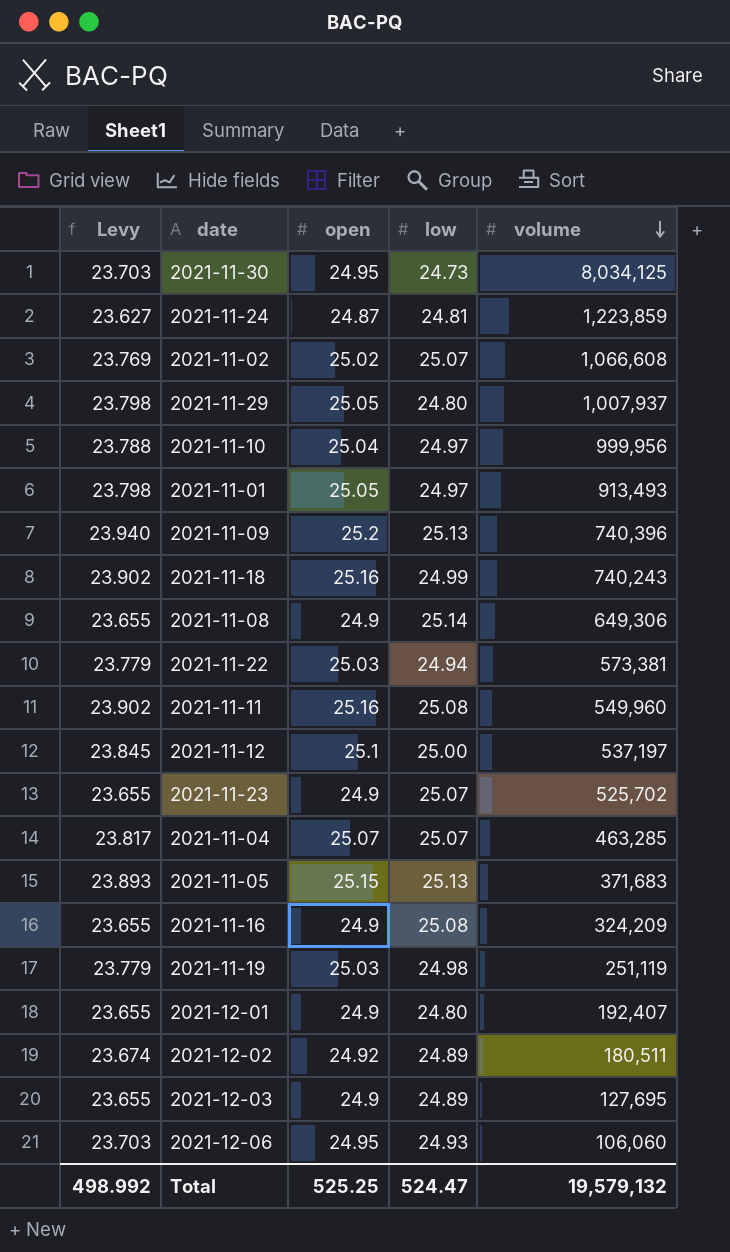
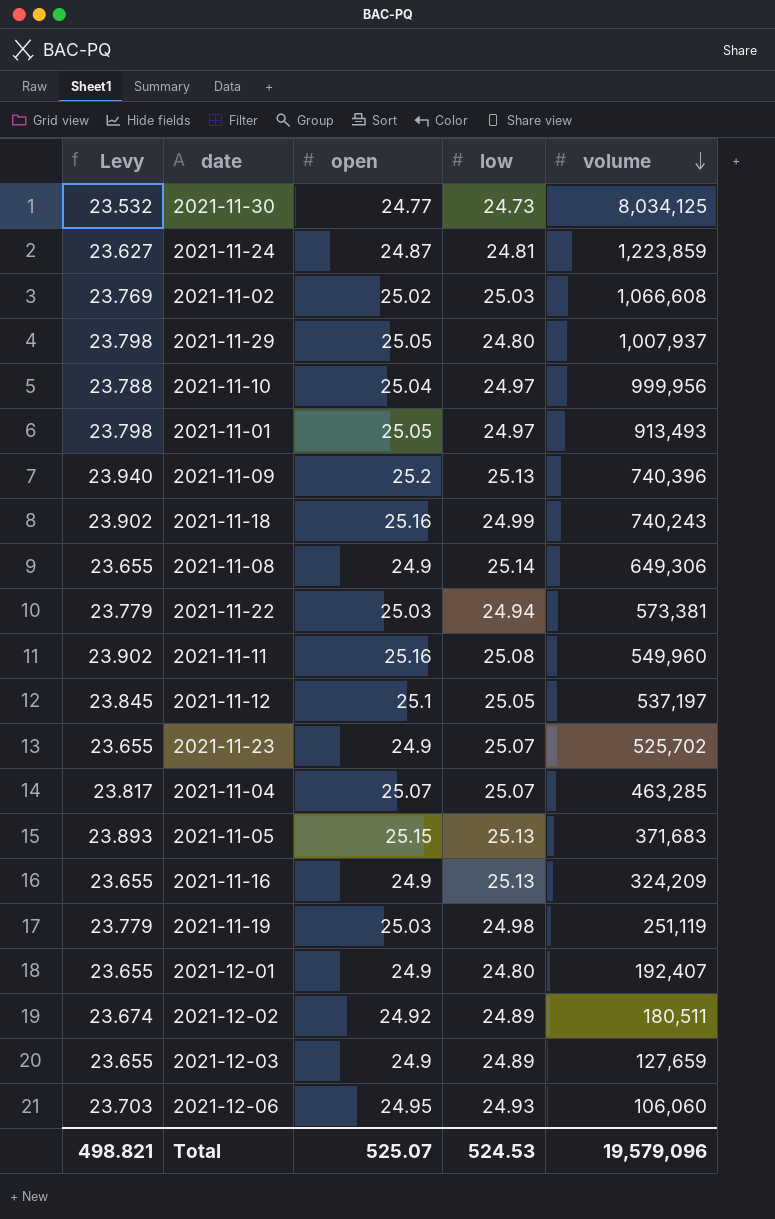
2021-11-30 | Levy: 23.703 -> 23.532
2021-11-30 | open: 24.95 -> 24.77
2021-11-02 | low: 25.07 -> 25.03
2021-11-12 | low: 25.00 -> 25.05
2021-11-16 | low: 25.08 -> 25.13
2021-12-03 | volume: 127,695 -> 127,659
Total | Levy: 498.992 -> 498.821
Total | open: 525.25 -> 525.07
Total | low: 524.47 -> 524.53
Total | volume: 19,579,132 -> 19,579,096

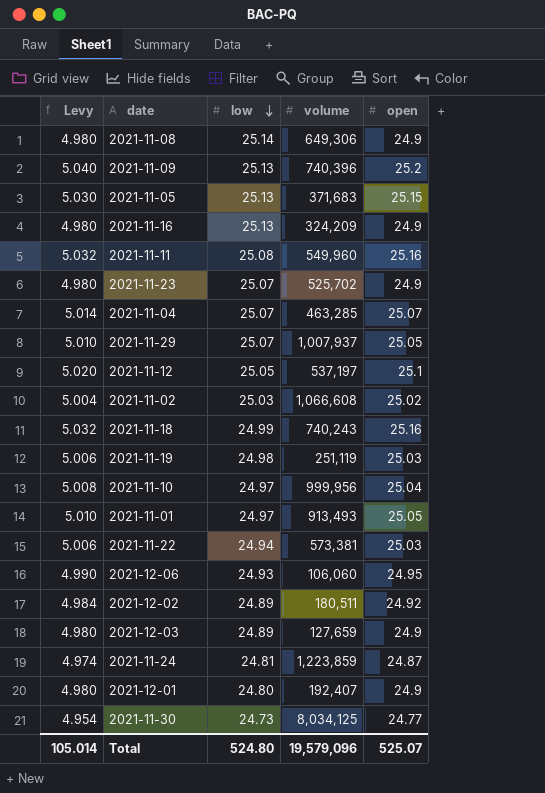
row order: volume descending -> low descending
column Levy | formula: [open] * 0.95 -> [open] * 0.2
column open | position: 3 -> 5
2021-11-29 | low: 24.80 -> 25.07
Total | Levy: 498.821 -> 105.014
Total | low: 524.53 -> 524.80

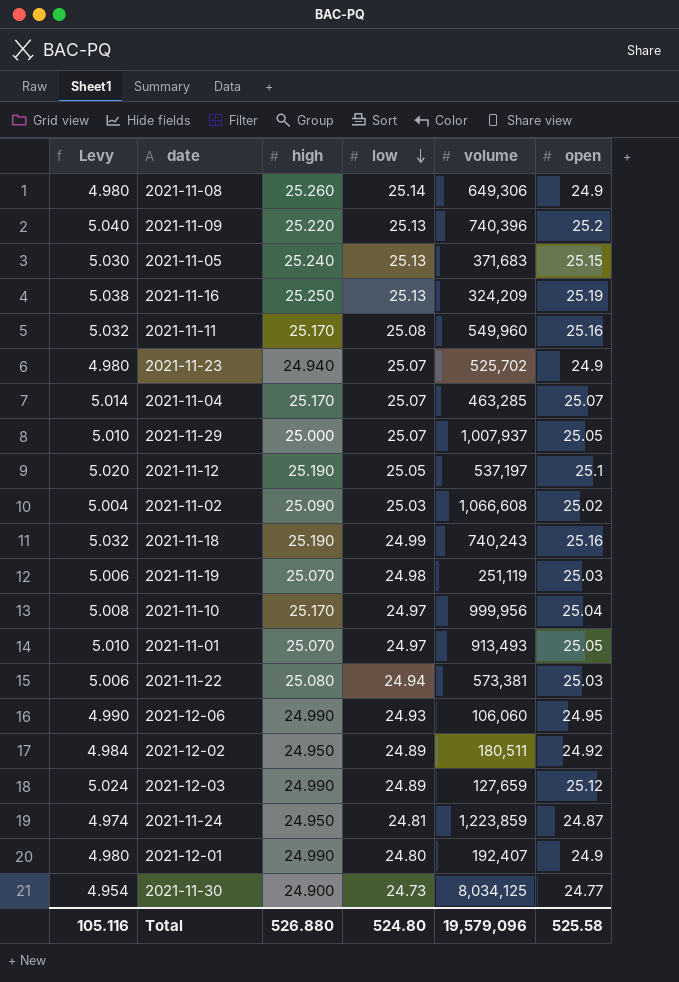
column high | position: none -> 3
2021-11-16 | Levy: 4.980 -> 5.038
2021-11-16 | open: 24.9 -> 25.19
2021-12-03 | Levy: 4.980 -> 5.024
2021-12-03 | open: 24.9 -> 25.12
Total | Levy: 105.014 -> 105.116
Total | open: 525.07 -> 525.58

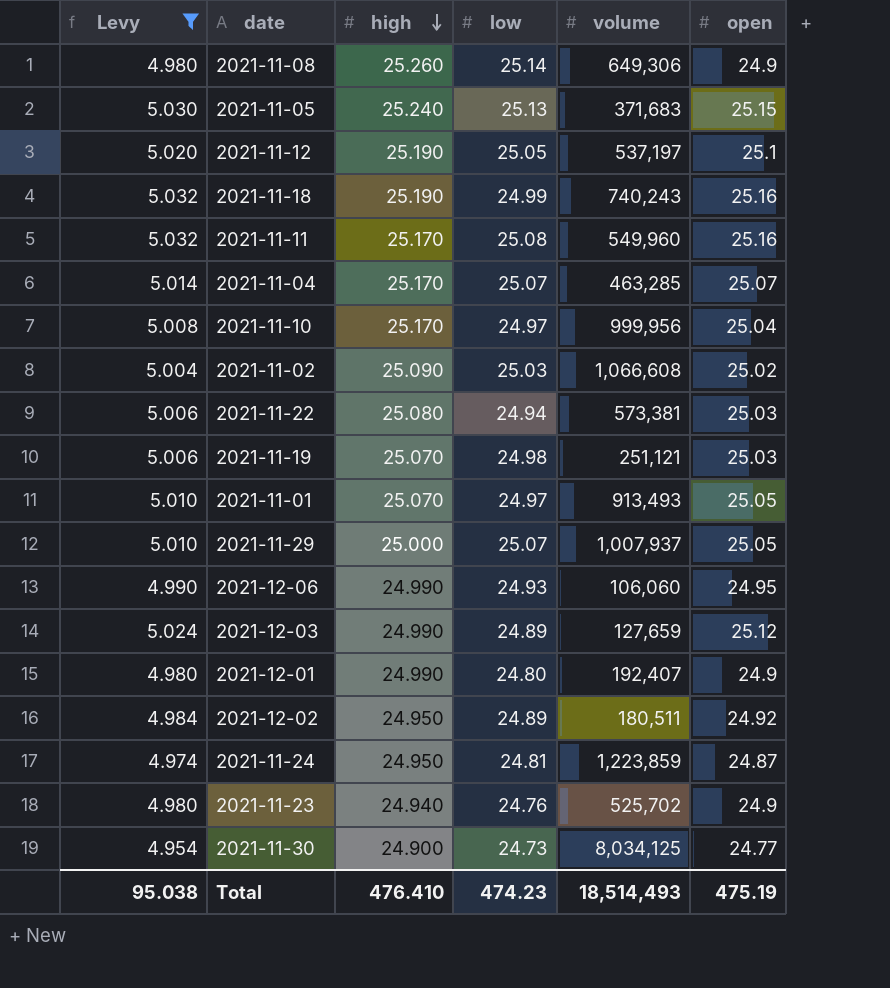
filter: none -> Levy <= 5.032
row order: low descending -> high descending
2021-11-19 | volume: 251,119 -> 251,121
2021-11-23 | low: 25.07 -> 24.76
Total | Levy: 105.116 -> 95.038
Total | high: 526.880 -> 476.410
Total | low: 524.80 -> 474.23
Total | volume: 19,579,096 -> 18,514,493
Total | open: 525.58 -> 475.19

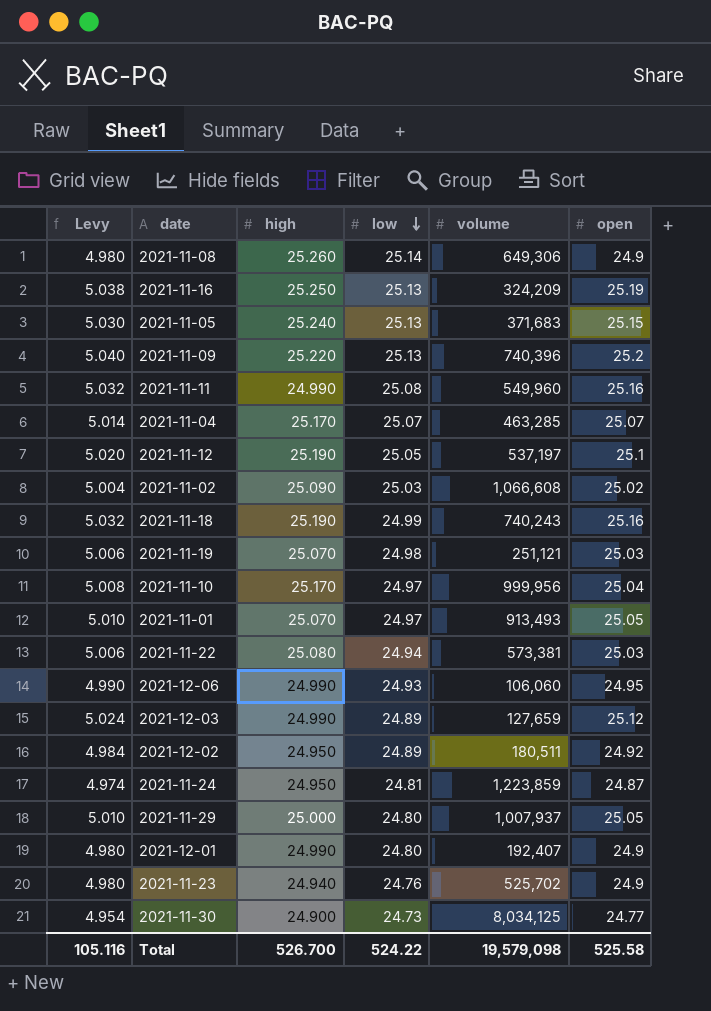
filter: Levy <= 5.032 -> none
row order: high descending -> low descending
2021-11-11 | high: 25.170 -> 24.990
2021-11-29 | low: 25.07 -> 24.80
Total | Levy: 95.038 -> 105.116
Total | high: 476.410 -> 526.700
Total | low: 474.23 -> 524.22
Total | volume: 18,514,493 -> 19,579,098
Total | open: 475.19 -> 525.58

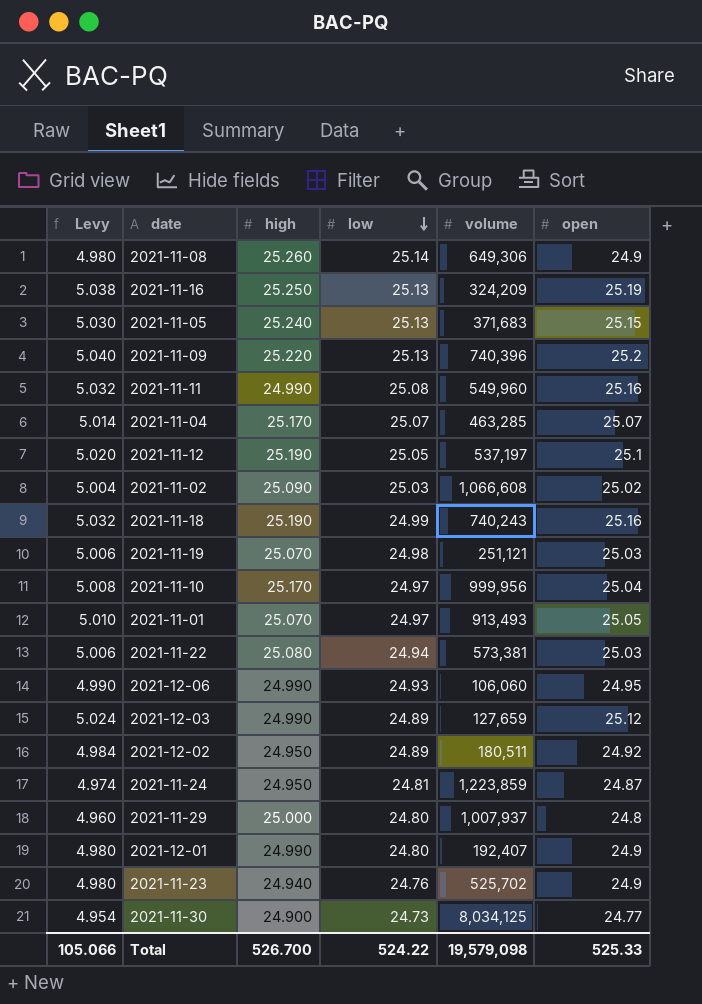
2021-11-29 | Levy: 5.010 -> 4.960
2021-11-29 | open: 25.05 -> 24.8
Total | Levy: 105.116 -> 105.066
Total | open: 525.58 -> 525.33

